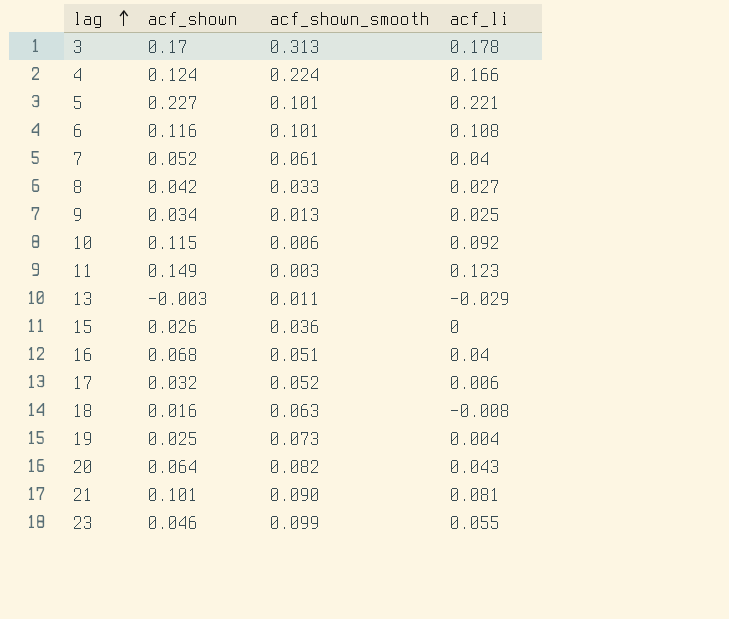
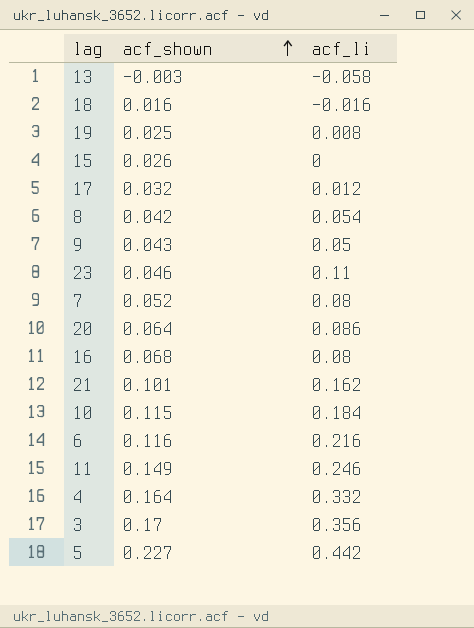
row order: lag ascending -> acf_shown ascending
column acf_shown_smooth | position: 3 -> none
13 | acf_li: -0.029 -> -0.058
18 | acf_li: -0.008 -> -0.016
19 | acf_li: 0.004 -> 0.008
17 | acf_li: 0.006 -> 0.012
8 | acf_li: 0.027 -> 0.054
9 | acf_shown: 0.034 -> 0.043
9 | acf_li: 0.025 -> 0.05
23 | acf_li: 0.055 -> 0.11
7 | acf_li: 0.04 -> 0.08
20 | acf_li: 0.043 -> 0.086
16 | acf_li: 0.04 -> 0.08
21 | acf_li: 0.081 -> 0.162
10 | acf_li: 0.092 -> 0.184
6 | acf_li: 0.108 -> 0.216
11 | acf_li: 0.123 -> 0.246
4 | acf_shown: 0.124 -> 0.164
4 | acf_li: 0.166 -> 0.332
3 | acf_li: 0.178 -> 0.356
5 | acf_li: 0.221 -> 0.442

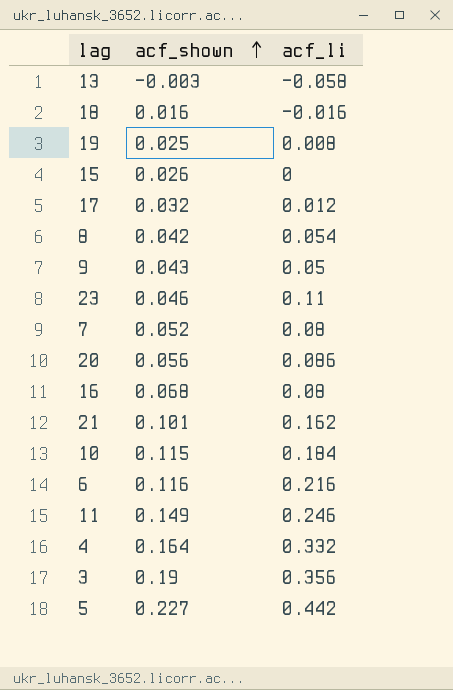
20 | acf_shown: 0.064 -> 0.056
3 | acf_shown: 0.17 -> 0.19

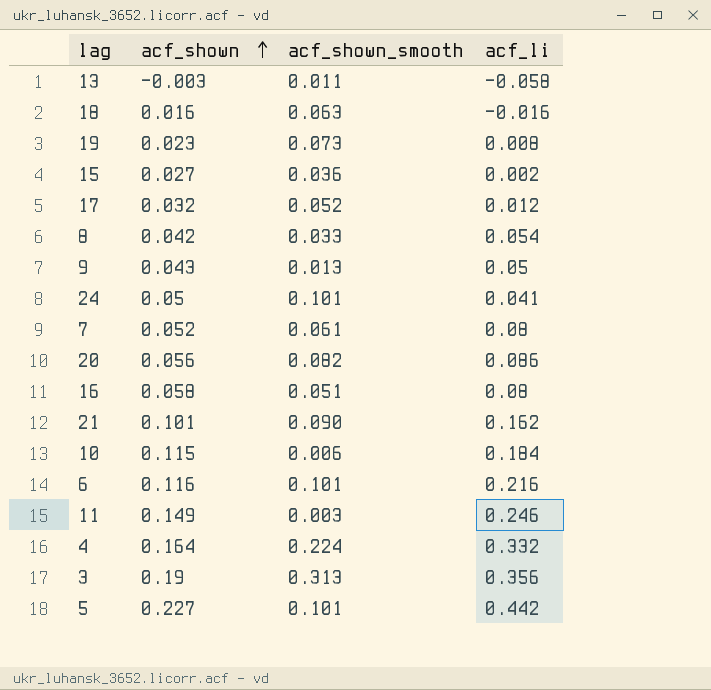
column acf_shown_smooth | position: none -> 3
row 23: 0.046 | 0.11 -> none
19 | acf_shown: 0.025 -> 0.023
15 | acf_shown: 0.026 -> 0.027
15 | acf_li: 0 -> 0.002
row 24: none -> 0.05 | 0.101 | 0.041
16 | acf_shown: 0.068 -> 0.058

